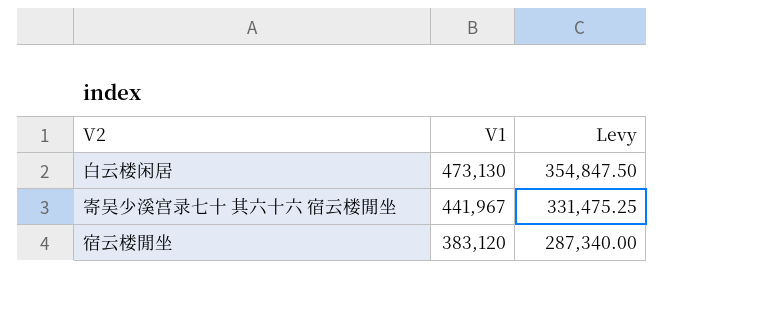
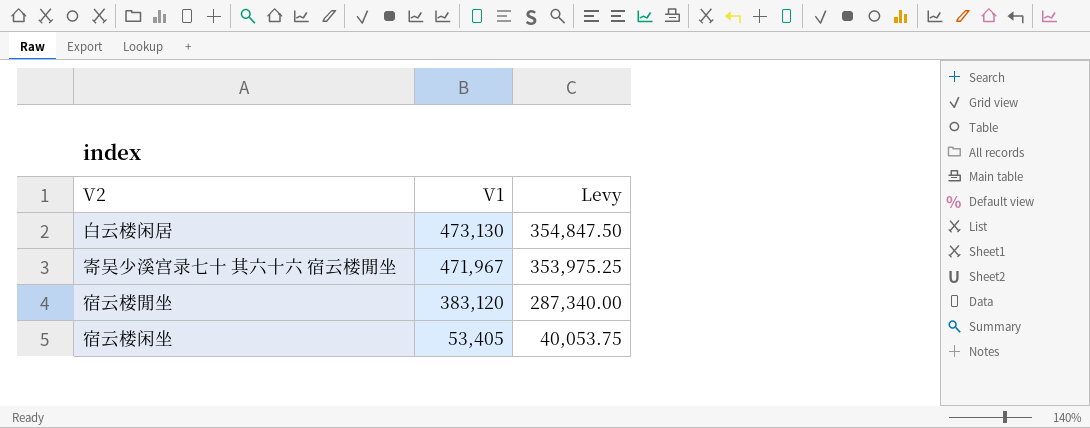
寄吴少溪宫录七十 其六十六 宿云楼閒坐 | V1: 441,967 -> 471,967
寄吴少溪宫录七十 其六十六 宿云楼閒坐 | Levy: 331,475.25 -> 353,975.25
row 宿云楼闲坐: none -> 53,405 | 40,053.75

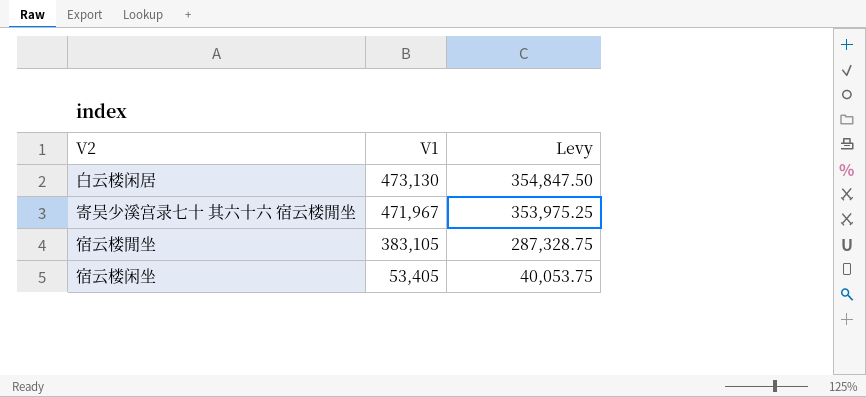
宿云楼閒坐 | V1: 383,120 -> 383,105
宿云楼閒坐 | Levy: 287,340.00 -> 287,328.75

